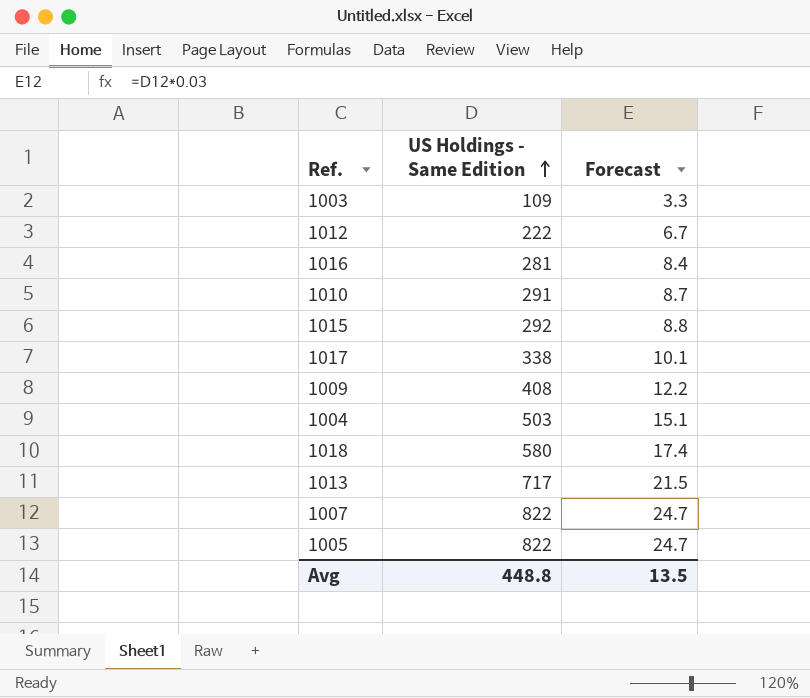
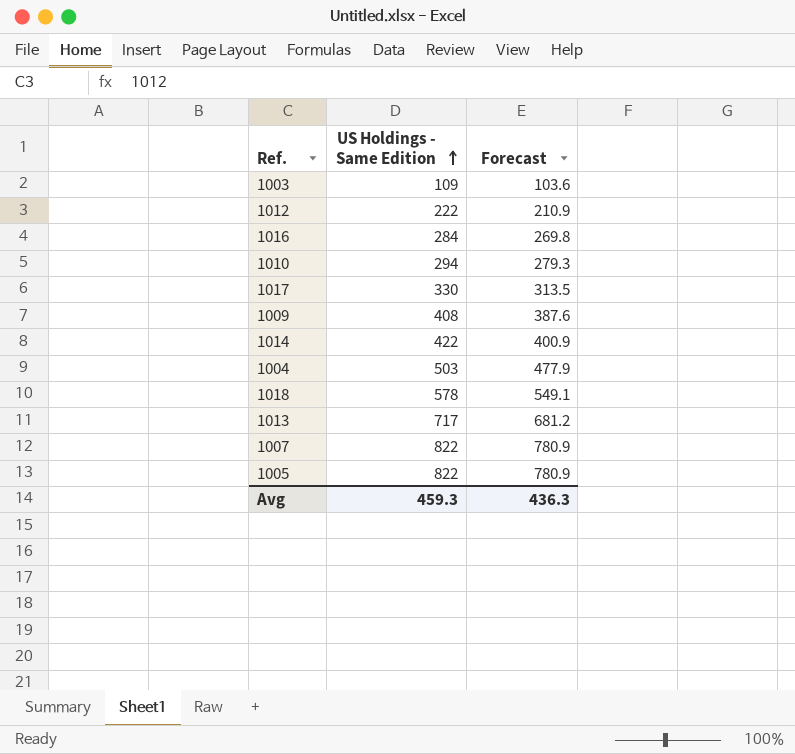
column Forecast | formula: [US Holdings - Same Edition] * 0.03 -> [US Holdings - Same Edition] * 0.95
row 1015: 292 | 8.8 -> none
1016 | US Holdings - Same Edition: 281 -> 284
1010 | US Holdings - Same Edition: 291 -> 294
1017 | US Holdings - Same Edition: 338 -> 330
row 1014: none -> 422 | 400.9
1018 | US Holdings - Same Edition: 580 -> 578
Avg | US Holdings - Same Edition: 448.8 -> 459.3
Avg | Forecast: 13.5 -> 436.3

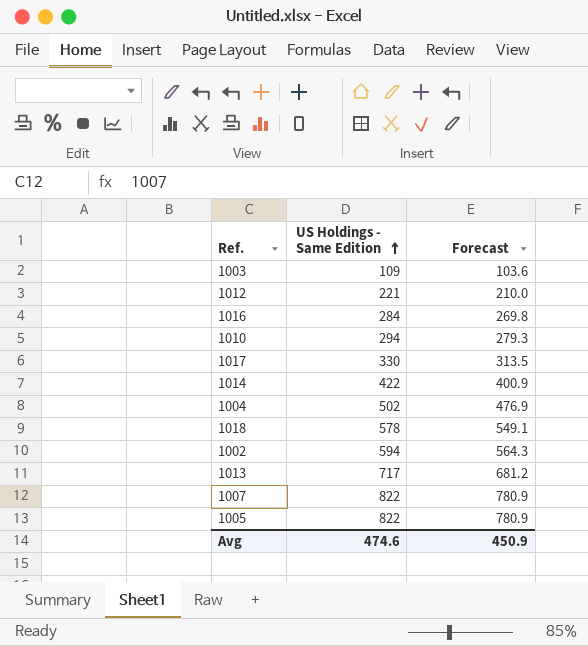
row 1009: 408 | 387.6 -> none
1012 | US Holdings - Same Edition: 222 -> 221
1012 | Forecast: 210.9 -> 210.0
1004 | US Holdings - Same Edition: 503 -> 502
1004 | Forecast: 477.9 -> 476.9
row 1002: none -> 594 | 564.3
Avg | US Holdings - Same Edition: 459.3 -> 474.6
Avg | Forecast: 436.3 -> 450.9

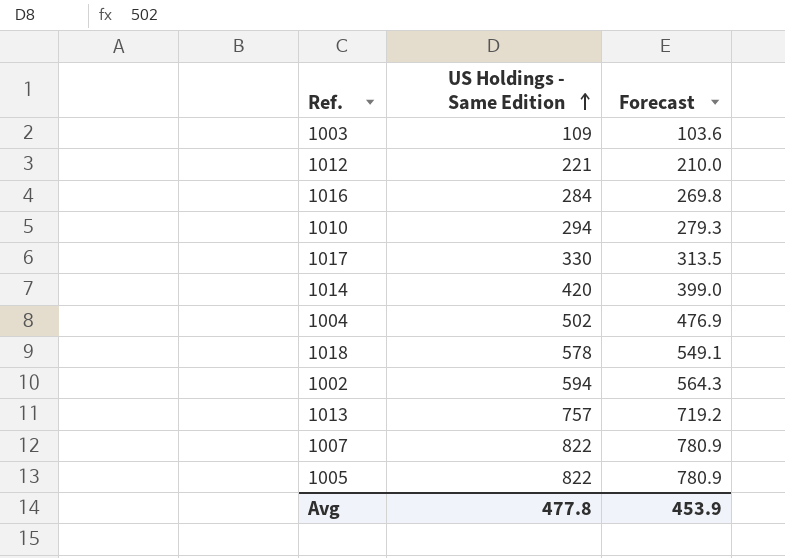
1014 | US Holdings - Same Edition: 422 -> 420
1014 | Forecast: 400.9 -> 399.0
1013 | US Holdings - Same Edition: 717 -> 757
1013 | Forecast: 681.2 -> 719.2
Avg | US Holdings - Same Edition: 474.6 -> 477.8
Avg | Forecast: 450.9 -> 453.9

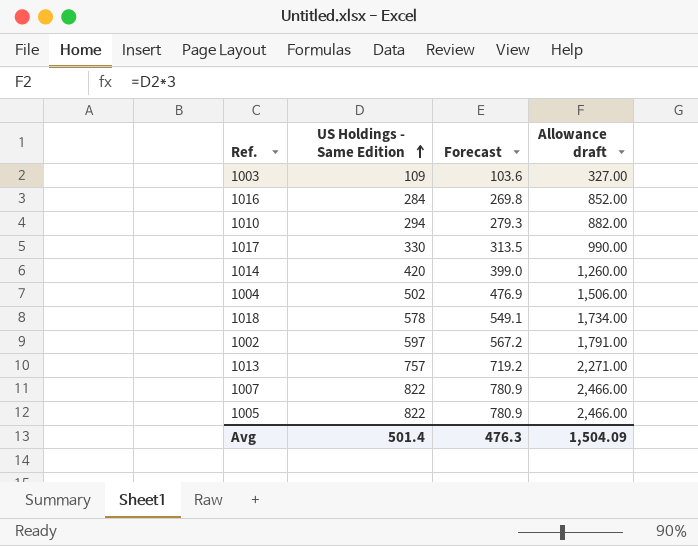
column Allowance draft | formula: none -> [US Holdings - Same Edition] * 3
row 1012: 221 | 210.0 -> none
1002 | US Holdings - Same Edition: 594 -> 597
1002 | Forecast: 564.3 -> 567.2
Avg | US Holdings - Same Edition: 477.8 -> 501.4
Avg | Forecast: 453.9 -> 476.3

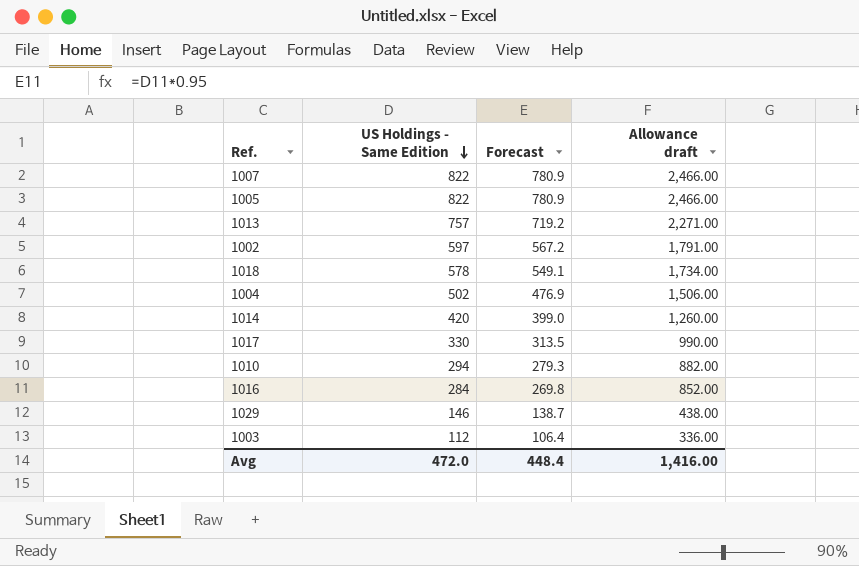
row order: US Holdings - Same Edition ascending -> US Holdings - Same Edition descending
row 1029: none -> 146 | 138.7 | 438.00
1003 | US Holdings - Same Edition: 109 -> 112
1003 | Forecast: 103.6 -> 106.4
1003 | Allowance draft: 327.00 -> 336.00
Avg | US Holdings - Same Edition: 501.4 -> 472.0
Avg | Forecast: 476.3 -> 448.4
Avg | Allowance draft: 1,504.09 -> 1,416.00

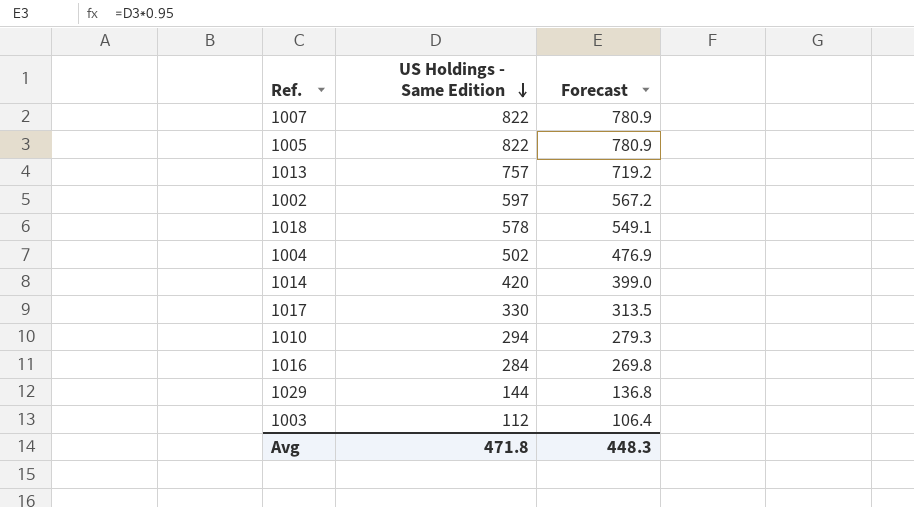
column Allowance draft | formula: [US Holdings - Same Edition] * 3 -> none
1029 | US Holdings - Same Edition: 146 -> 144
1029 | Forecast: 138.7 -> 136.8
Avg | US Holdings - Same Edition: 472.0 -> 471.8
Avg | Forecast: 448.4 -> 448.3

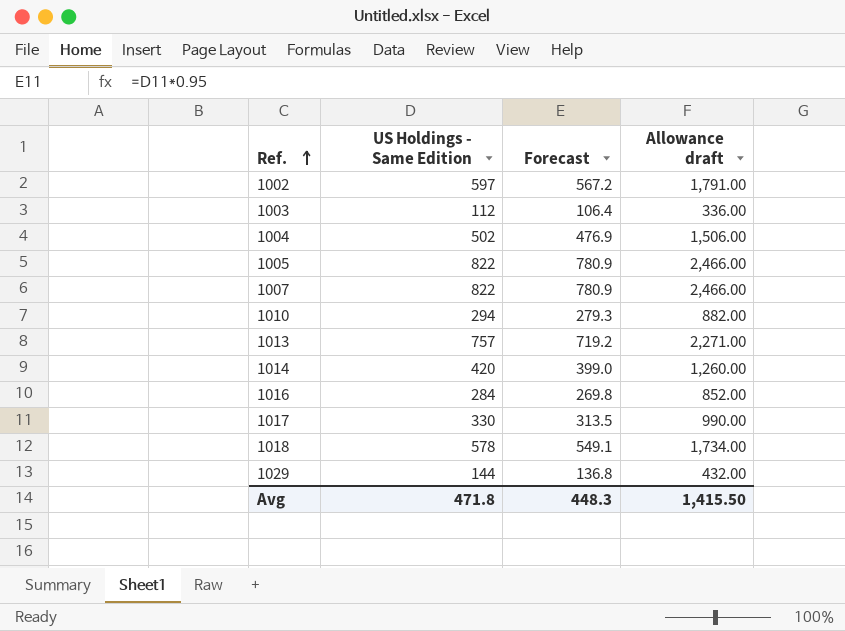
row order: US Holdings - Same Edition descending -> Ref. ascending
column Allowance draft | formula: none -> [US Holdings - Same Edition] * 3

